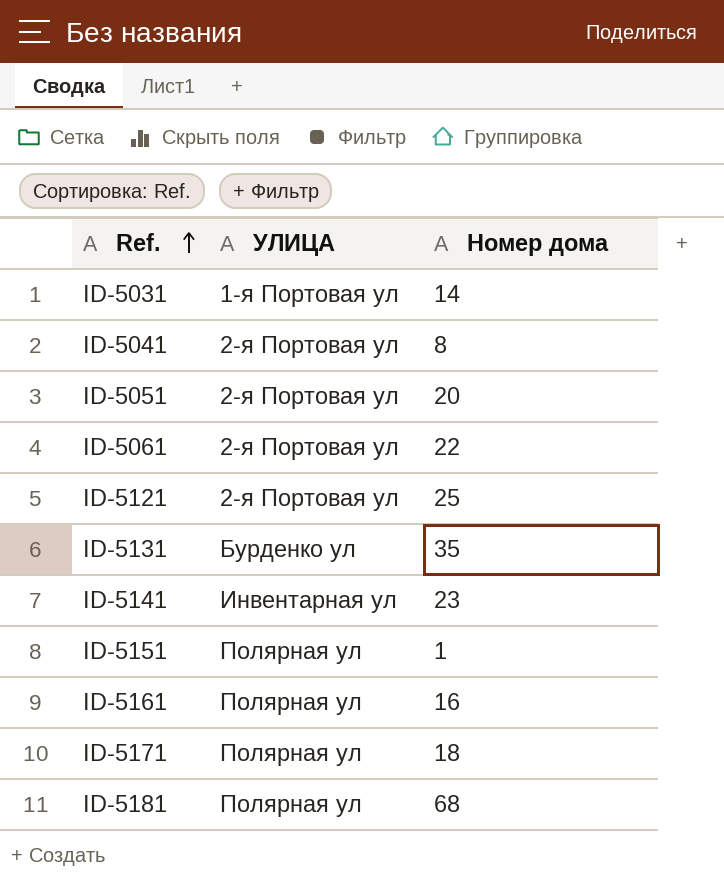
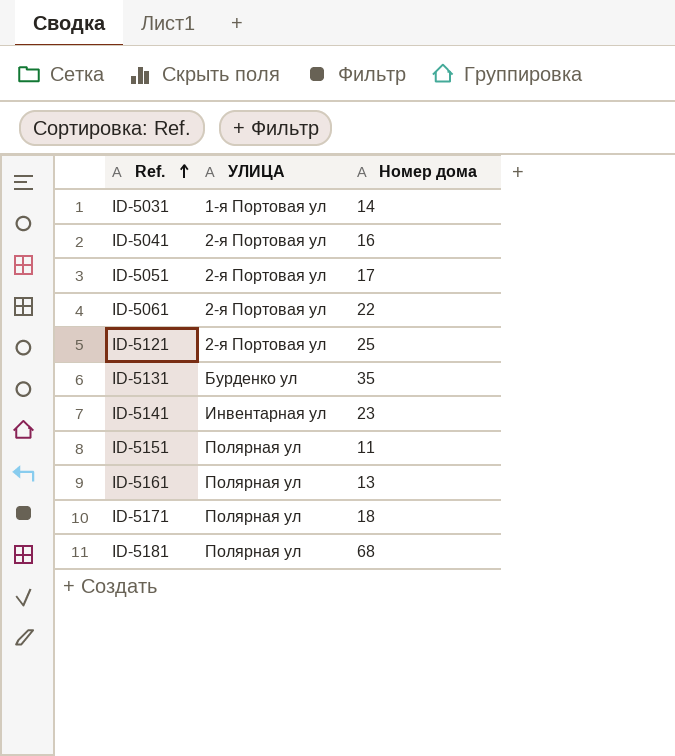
ID-5041 | Номер дома: 8 -> 16
ID-5051 | Номер дома: 20 -> 17
ID-5151 | Номер дома: 1 -> 11
ID-5161 | Номер дома: 16 -> 13

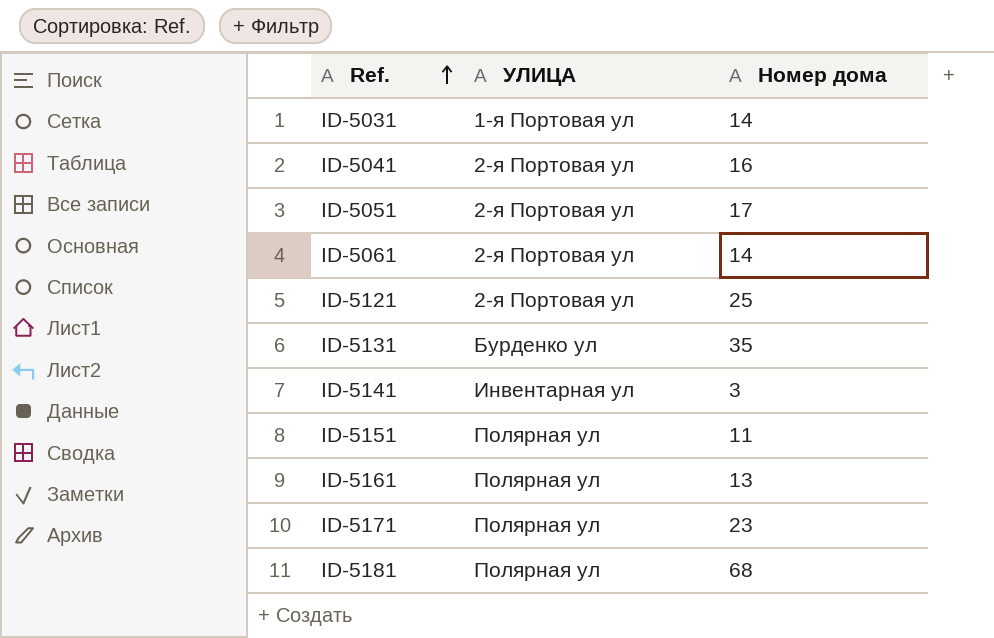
ID-5061 | Номер дома: 22 -> 14
ID-5141 | Номер дома: 23 -> 3
ID-5171 | Номер дома: 18 -> 23

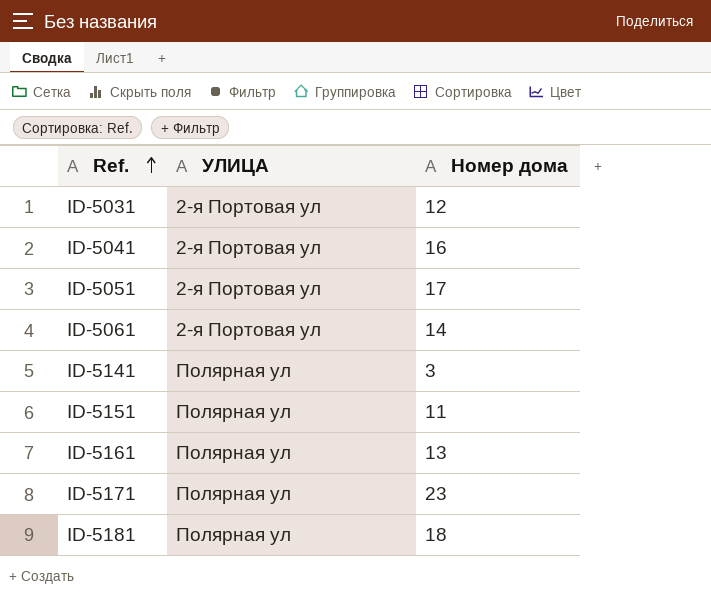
row ID-5121: 2-я Портовая ул | 25 -> none
row ID-5131: Бурденко ул | 35 -> none
ID-5031 | УЛИЦА: 1-я Портовая ул -> 2-я Портовая ул
ID-5031 | Номер дома: 14 -> 12
ID-5141 | УЛИЦА: Инвентарная ул -> Полярная ул
ID-5181 | Номер дома: 68 -> 18

